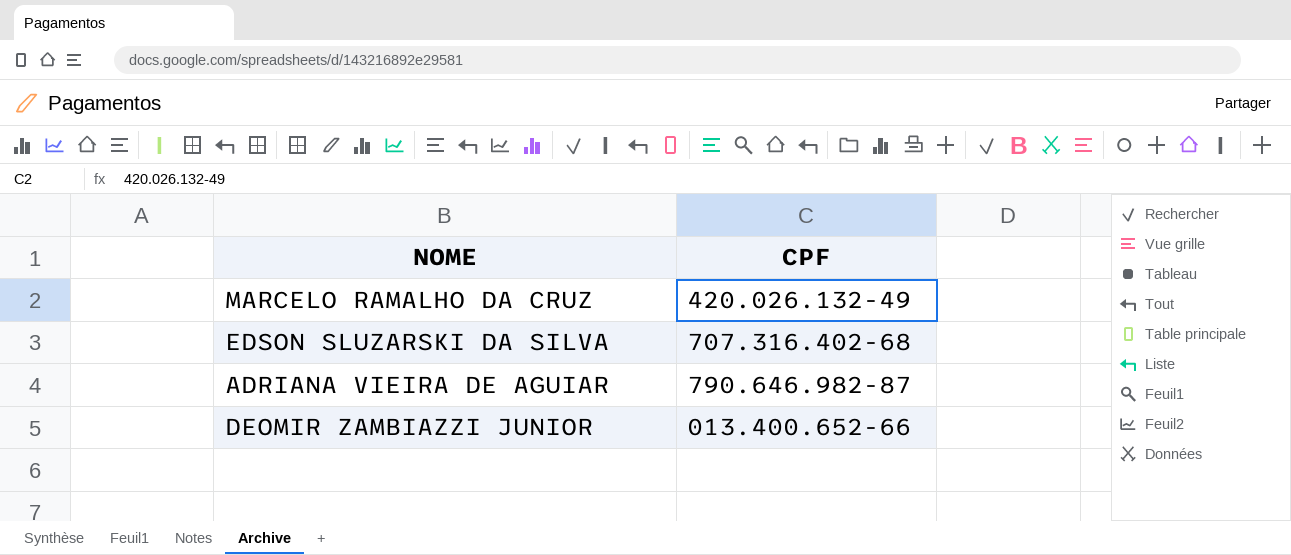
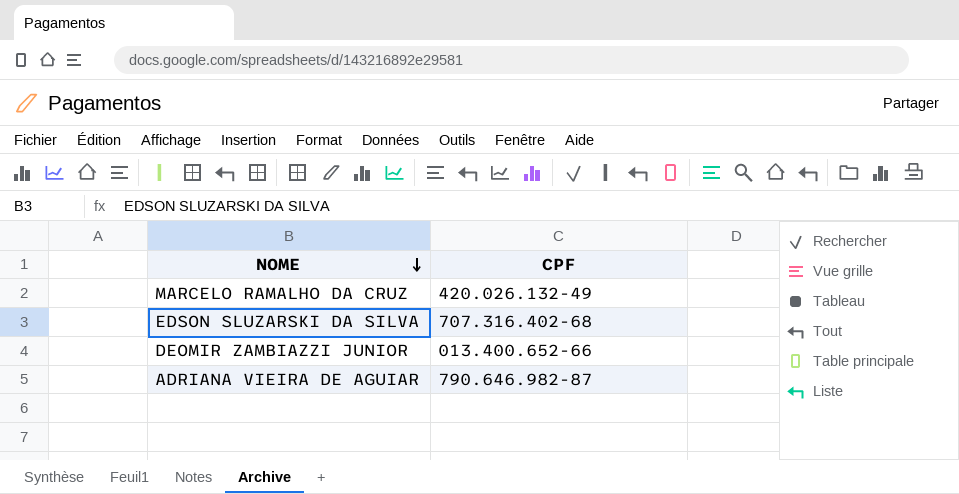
row order: none -> NOME descending

